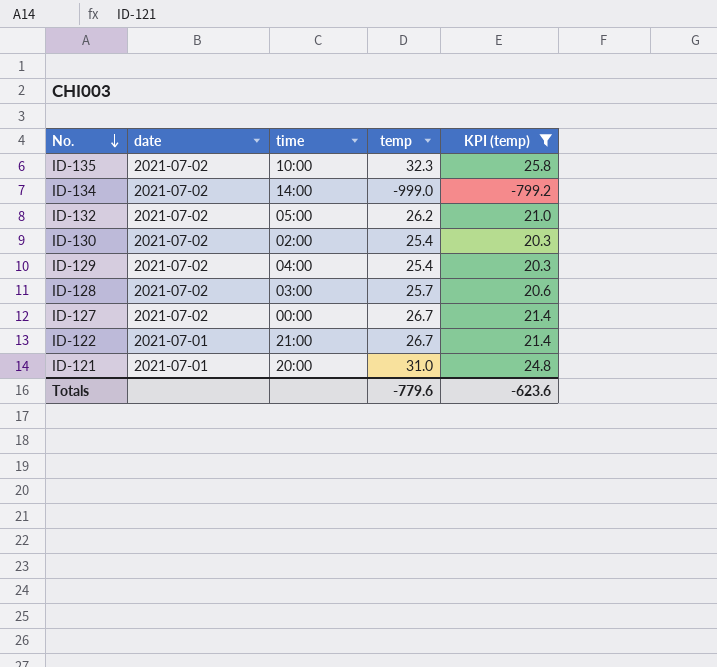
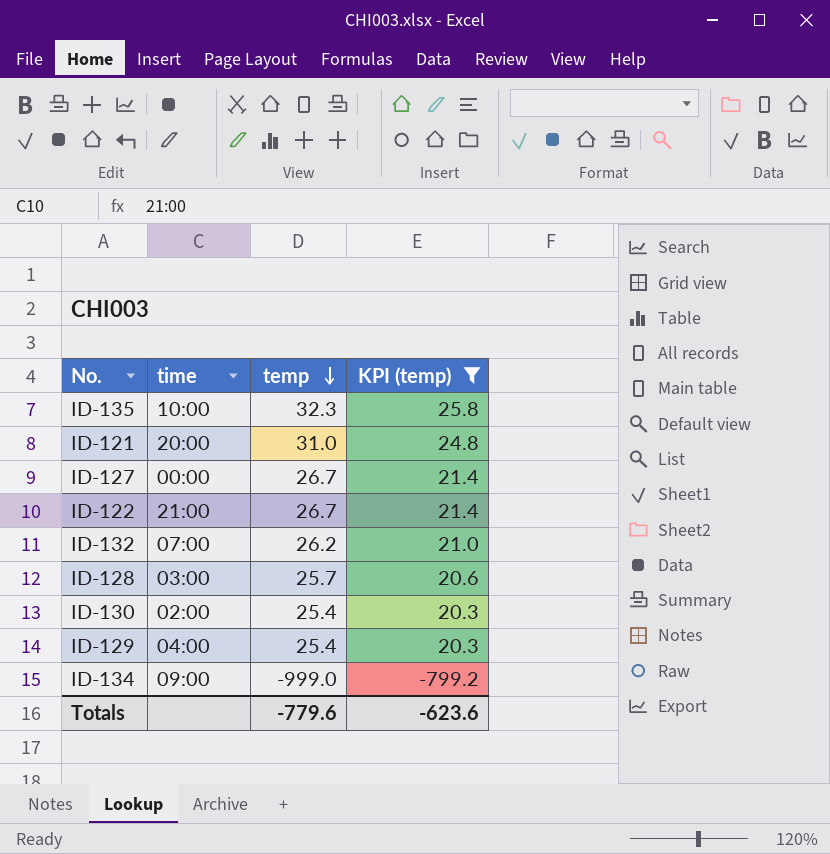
row order: No. descending -> temp descending
column date | position: 2 -> none
ID-132 | time: 05:00 -> 07:00
ID-134 | time: 14:00 -> 09:00

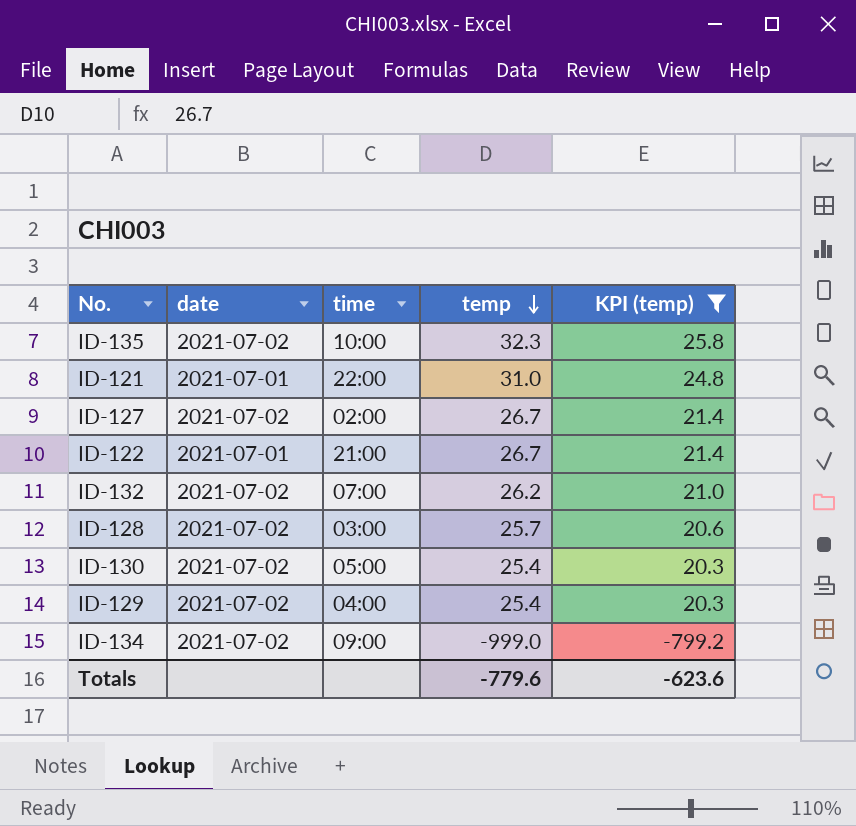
column date | position: none -> 2
ID-121 | time: 20:00 -> 22:00
ID-127 | time: 00:00 -> 02:00
ID-130 | time: 02:00 -> 05:00

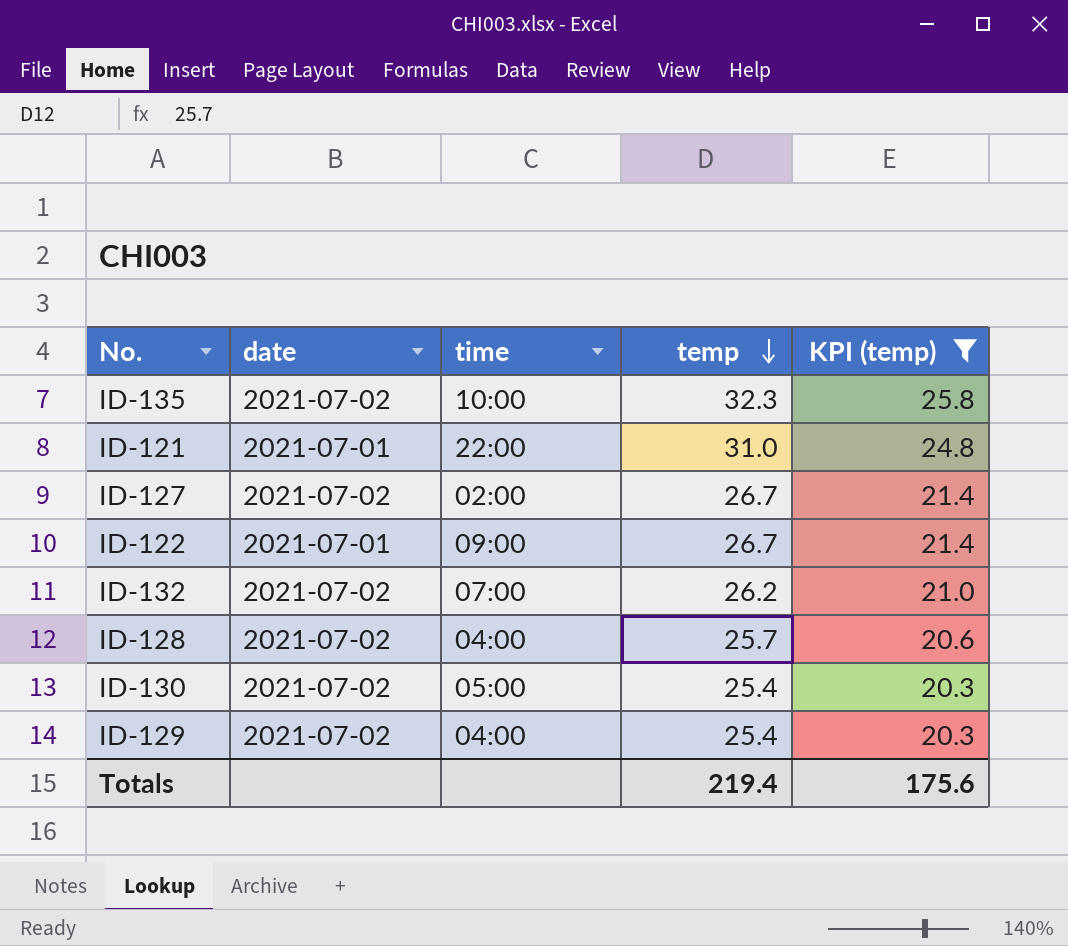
row ID-134: 2021-07-02 | 09:00 | -999.0 | -799.2 -> none
ID-122 | time: 21:00 -> 09:00
ID-128 | time: 03:00 -> 04:00
Totals | temp: -779.6 -> 219.4
Totals | KPI (temp): -623.6 -> 175.6

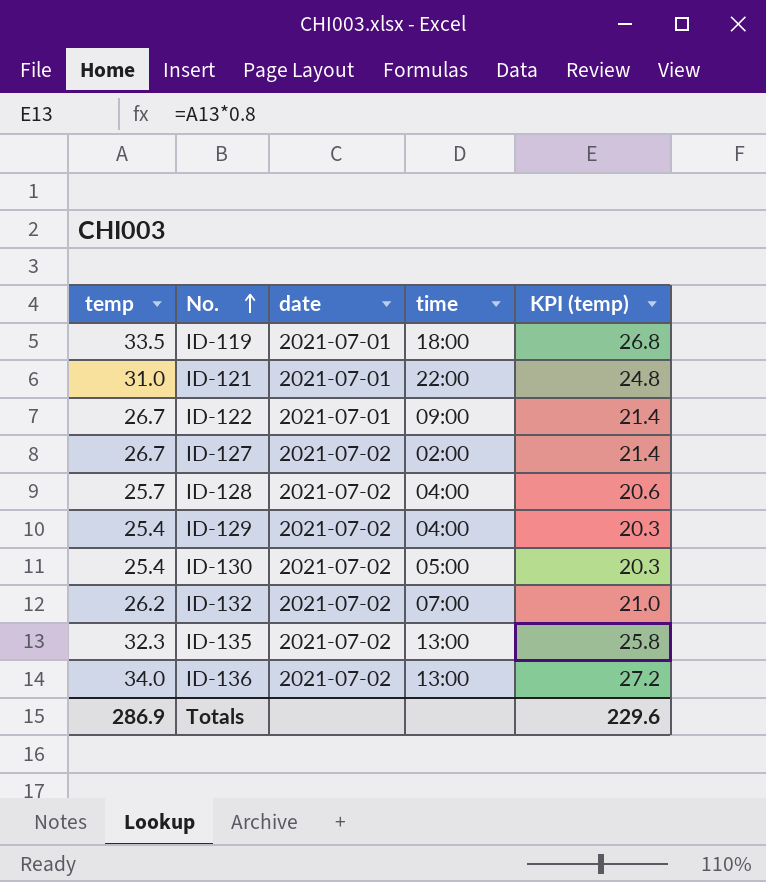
filter: KPI (temp) <= 25.8 -> none
row order: temp descending -> No. ascending
column temp | position: 4 -> 1
ID-135 | time: 10:00 -> 13:00
Totals | temp: 219.4 -> 286.9
Totals | KPI (temp): 175.6 -> 229.6

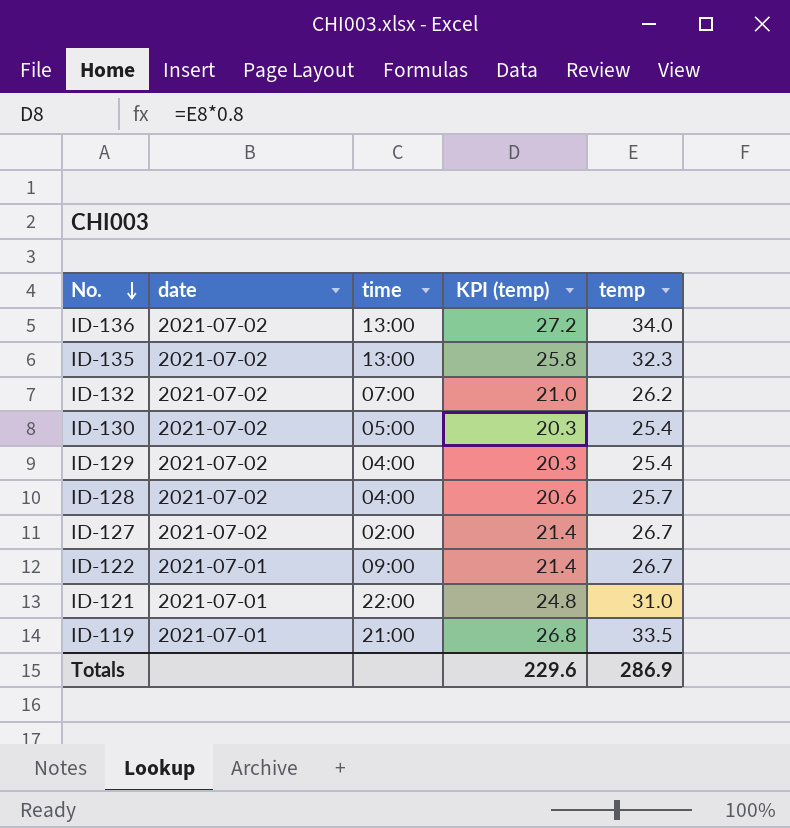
row order: No. ascending -> No. descending
column temp | position: 1 -> 5
ID-119 | time: 18:00 -> 21:00

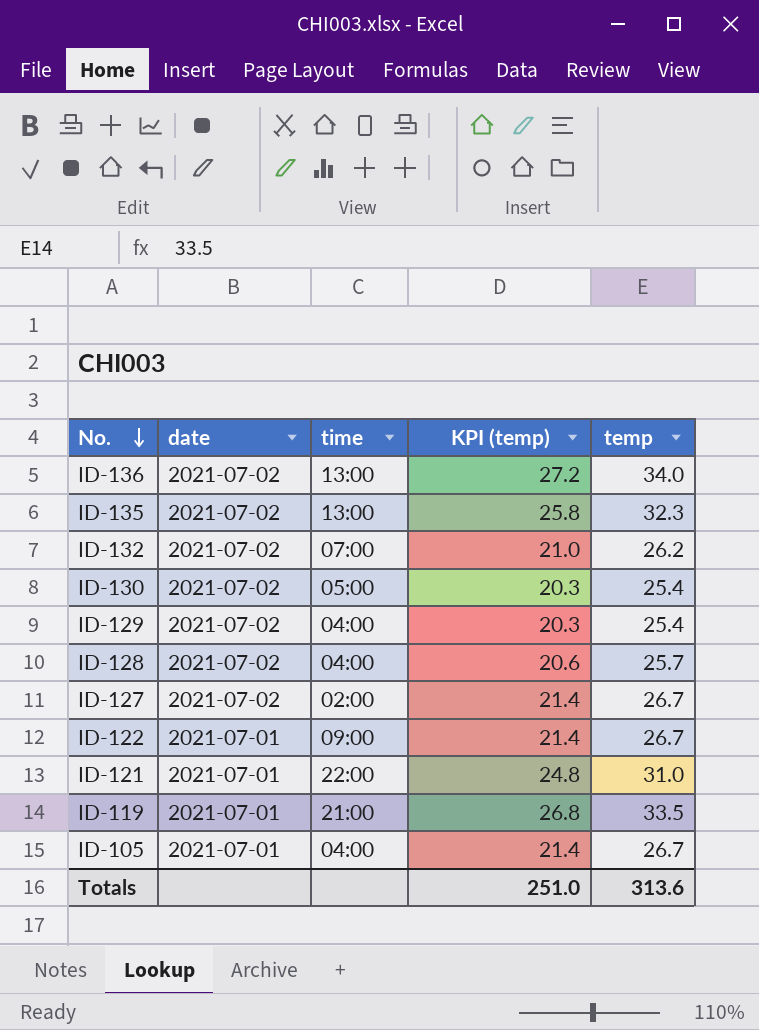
row ID-105: none -> 2021-07-01 | 04:00 | 21.4 | 26.7
Totals | KPI (temp): 229.6 -> 251.0
Totals | temp: 286.9 -> 313.6

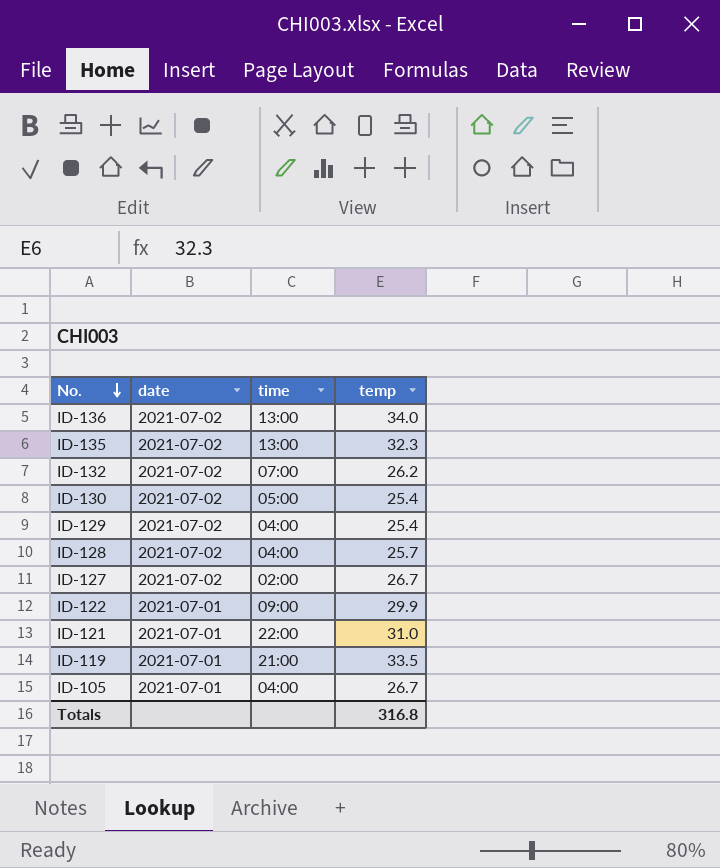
column KPI (temp) | formula: [temp] * 0.8 -> none
ID-122 | temp: 26.7 -> 29.9
Totals | temp: 313.6 -> 316.8

